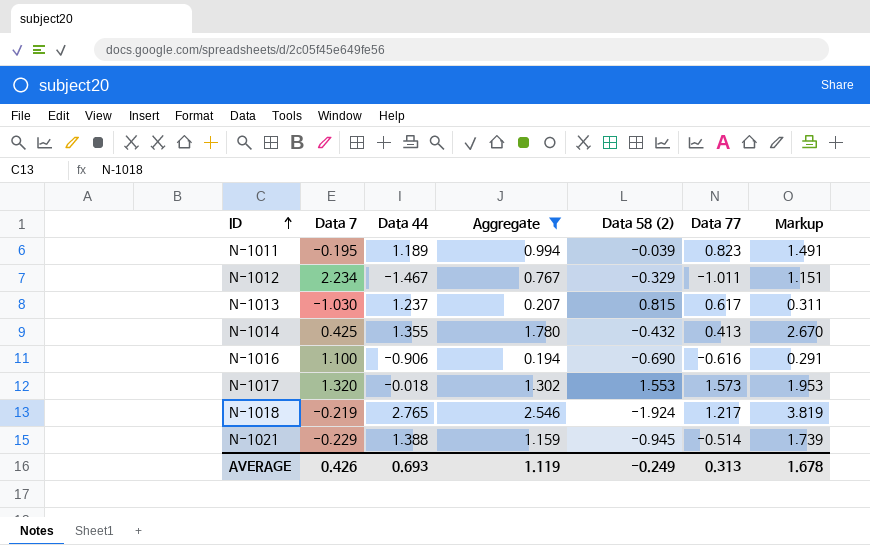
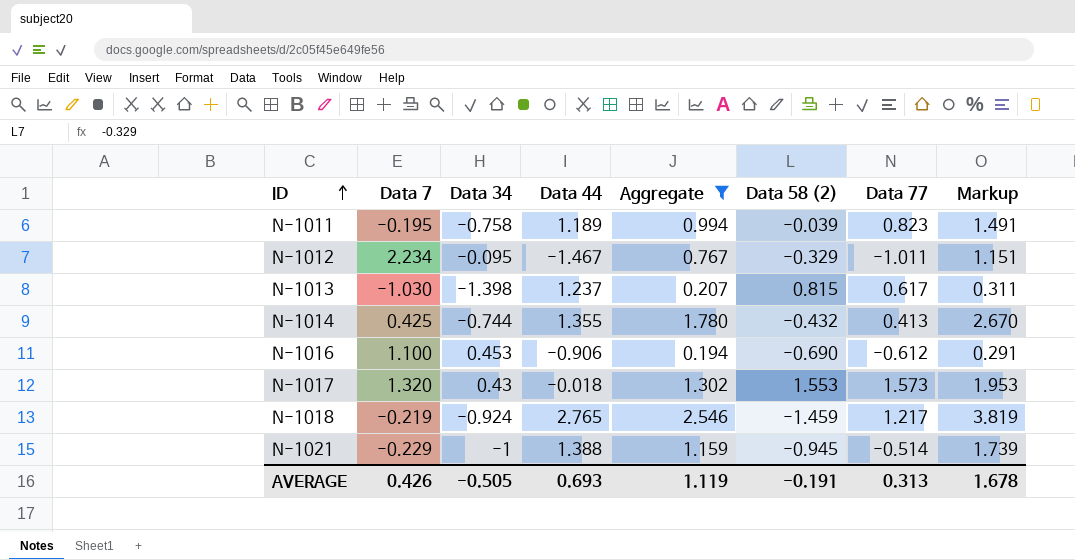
column Data 34 | position: none -> 3
N-1016 | Data 77: -0.616 -> -0.612
N-1018 | Data 58 (2): -1.924 -> -1.459
AVERAGE | Data 58 (2): -0.249 -> -0.191

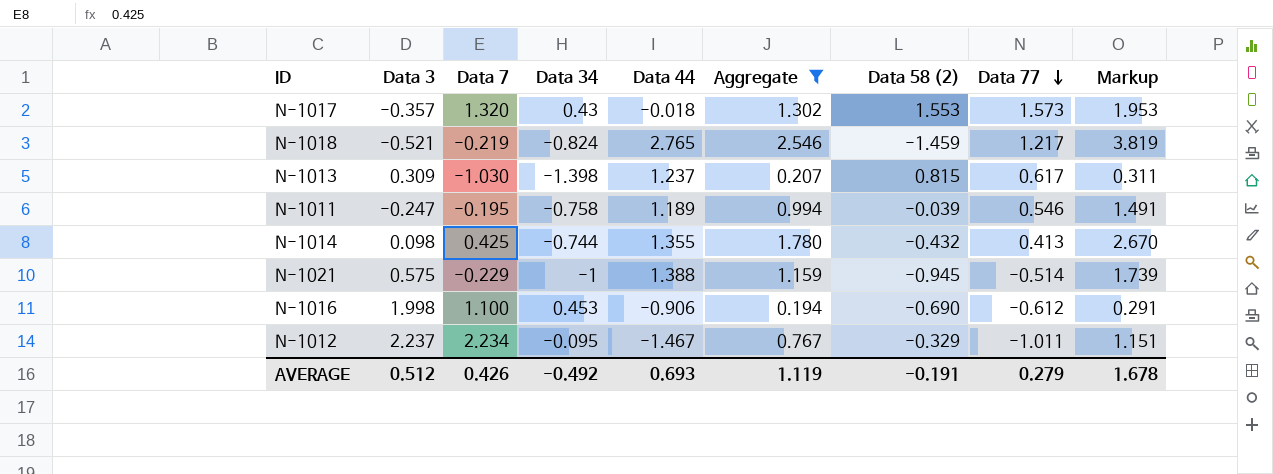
row order: ID ascending -> Data 77 descending
column Data 3 | position: none -> 2
N-1018 | Data 34: -0.924 -> -0.824
N-1011 | Data 77: 0.823 -> 0.546
AVERAGE | Data 34: -0.505 -> -0.492
AVERAGE | Data 77: 0.313 -> 0.279

